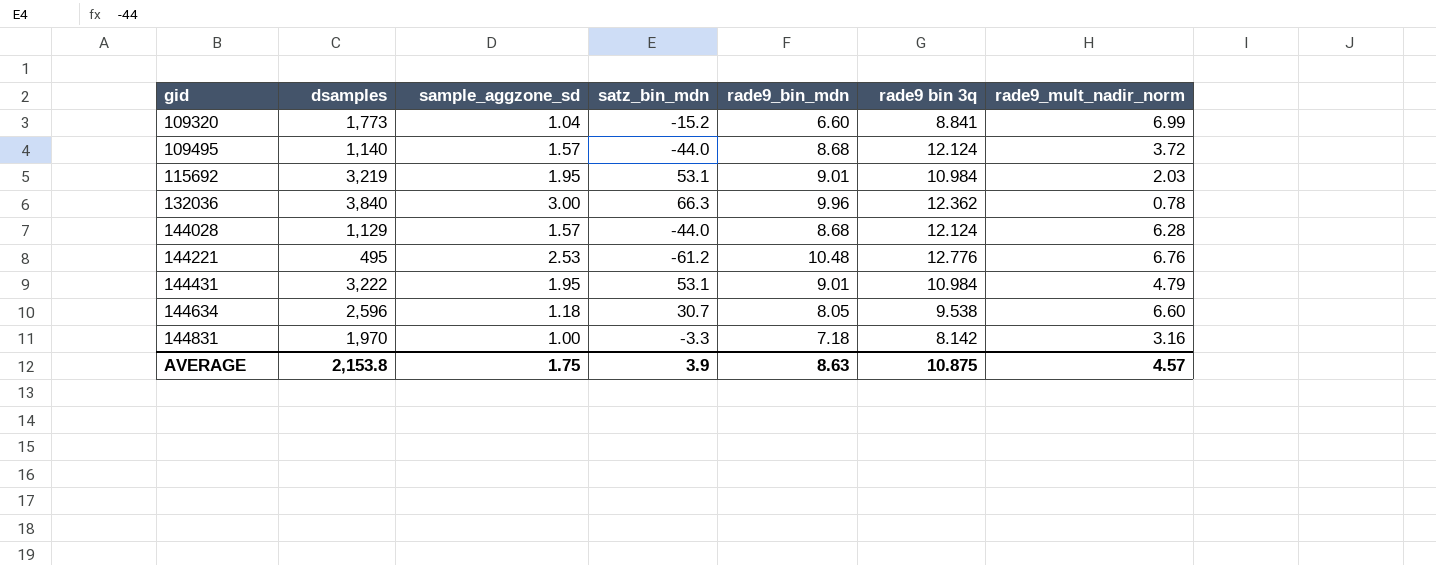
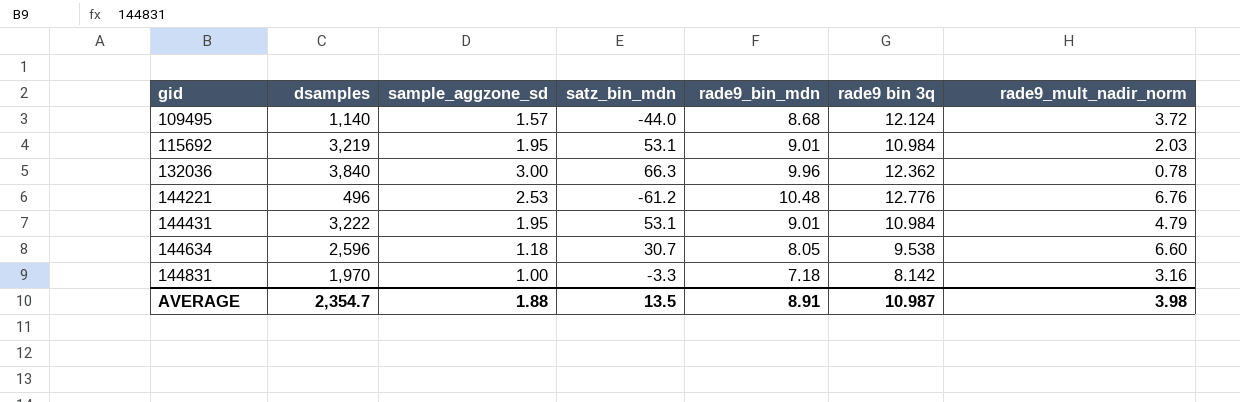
row 109320: 1,773 | 1.04 | -15.2 | 6.60 | 8.841 | 6.99 -> none
row 144028: 1,129 | 1.57 | -44.0 | 8.68 | 12.124 | 6.28 -> none
144221 | dsamples: 495 -> 496
AVERAGE | dsamples: 2,153.8 -> 2,354.7
AVERAGE | sample_aggzone_sd: 1.75 -> 1.88
AVERAGE | satz_bin_mdn: 3.9 -> 13.5
AVERAGE | rade9_bin_mdn: 8.63 -> 8.91
AVERAGE | rade9 bin 3q: 10.875 -> 10.987
AVERAGE | rade9_mult_nadir_norm: 4.57 -> 3.98

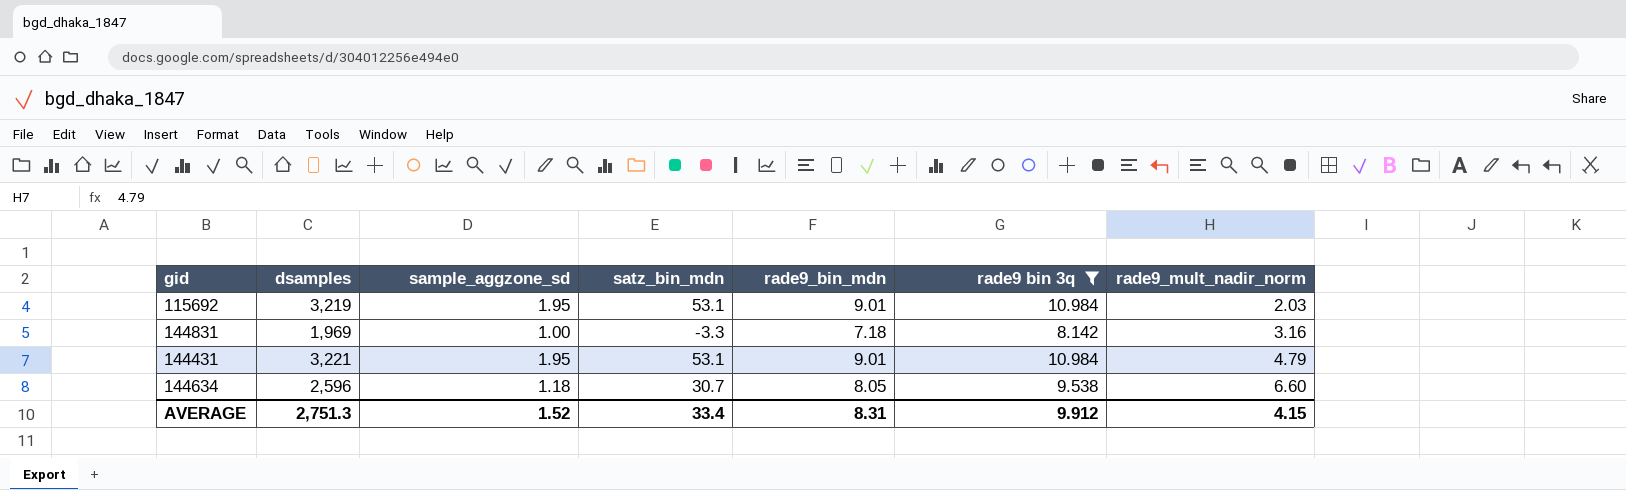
filter: none -> rade9 bin 3q <= 10.984
row order: gid ascending -> rade9_mult_nadir_norm ascending
144831 | dsamples: 1,970 -> 1,969
144431 | dsamples: 3,222 -> 3,221
AVERAGE | dsamples: 2,354.7 -> 2,751.3
AVERAGE | sample_aggzone_sd: 1.88 -> 1.52
AVERAGE | satz_bin_mdn: 13.5 -> 33.4
AVERAGE | rade9_bin_mdn: 8.91 -> 8.31
AVERAGE | rade9 bin 3q: 10.987 -> 9.912
AVERAGE | rade9_mult_nadir_norm: 3.98 -> 4.15

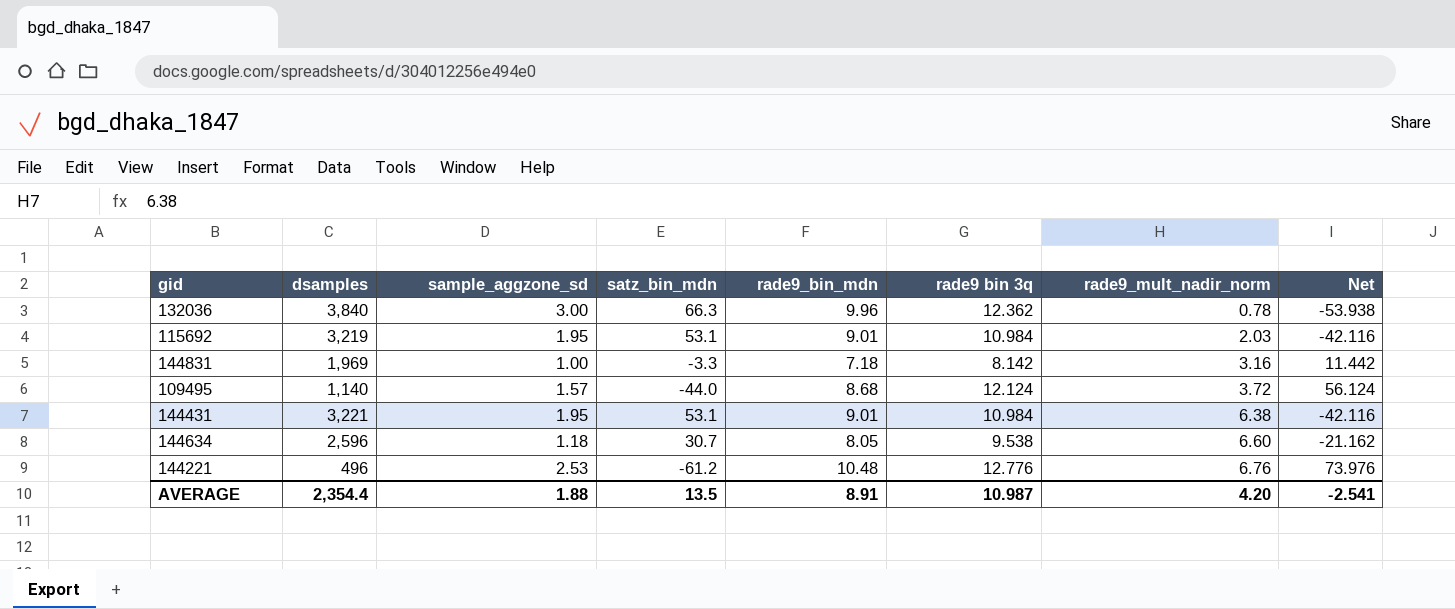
filter: rade9 bin 3q <= 10.984 -> none
column Net | formula: none -> [rade9 bin 3q] - [satz_bin_mdn]
144431 | rade9_mult_nadir_norm: 4.79 -> 6.38
AVERAGE | dsamples: 2,751.3 -> 2,354.4
AVERAGE | sample_aggzone_sd: 1.52 -> 1.88
AVERAGE | satz_bin_mdn: 33.4 -> 13.5
AVERAGE | rade9_bin_mdn: 8.31 -> 8.91
AVERAGE | rade9 bin 3q: 9.912 -> 10.987
AVERAGE | rade9_mult_nadir_norm: 4.15 -> 4.20

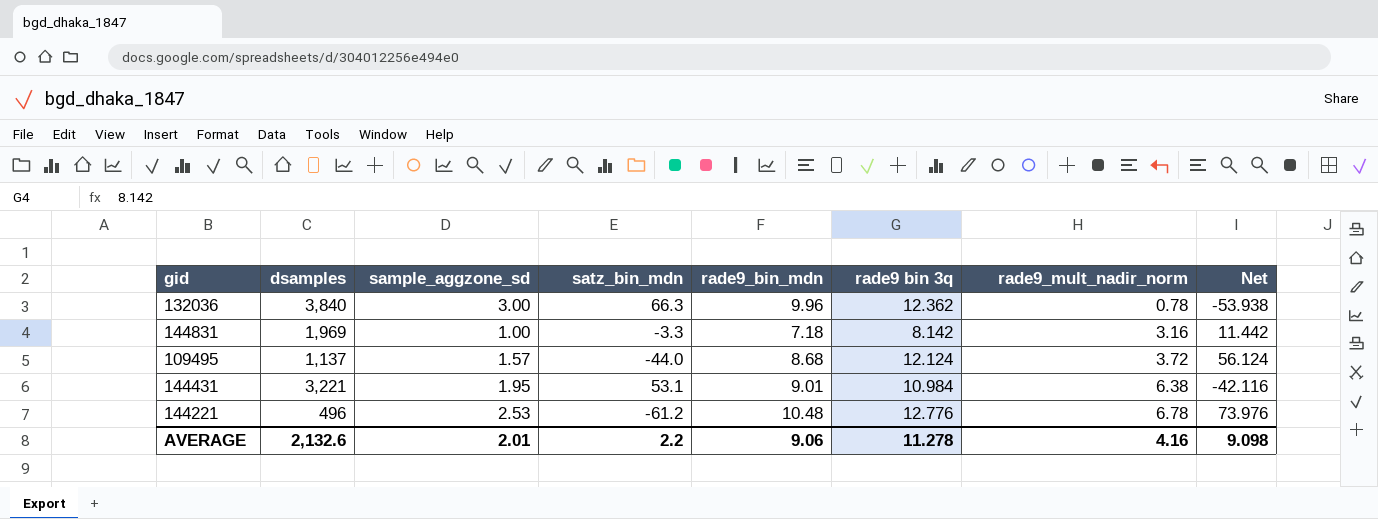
row 115692: 3,219 | 1.95 | 53.1 | 9.01 | 10.984 | 2.03 | -42.116 -> none
row 144634: 2,596 | 1.18 | 30.7 | 8.05 | 9.538 | 6.60 | -21.162 -> none
109495 | dsamples: 1,140 -> 1,137
144221 | rade9_mult_nadir_norm: 6.76 -> 6.78
AVERAGE | dsamples: 2,354.4 -> 2,132.6
AVERAGE | sample_aggzone_sd: 1.88 -> 2.01
AVERAGE | satz_bin_mdn: 13.5 -> 2.2
AVERAGE | rade9_bin_mdn: 8.91 -> 9.06
AVERAGE | rade9 bin 3q: 10.987 -> 11.278
AVERAGE | rade9_mult_nadir_norm: 4.20 -> 4.16
AVERAGE | Net: -2.541 -> 9.098

